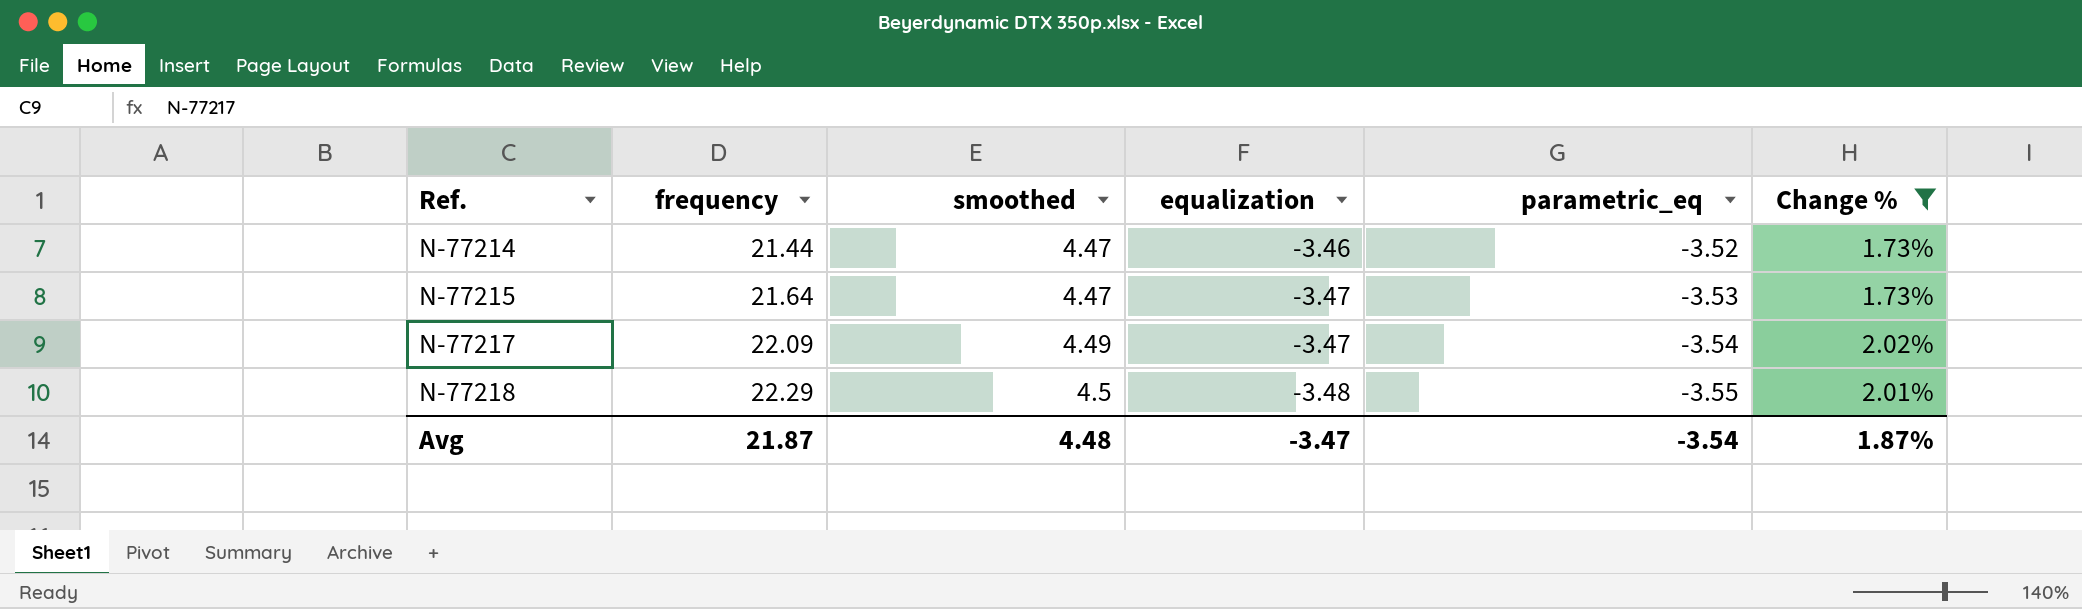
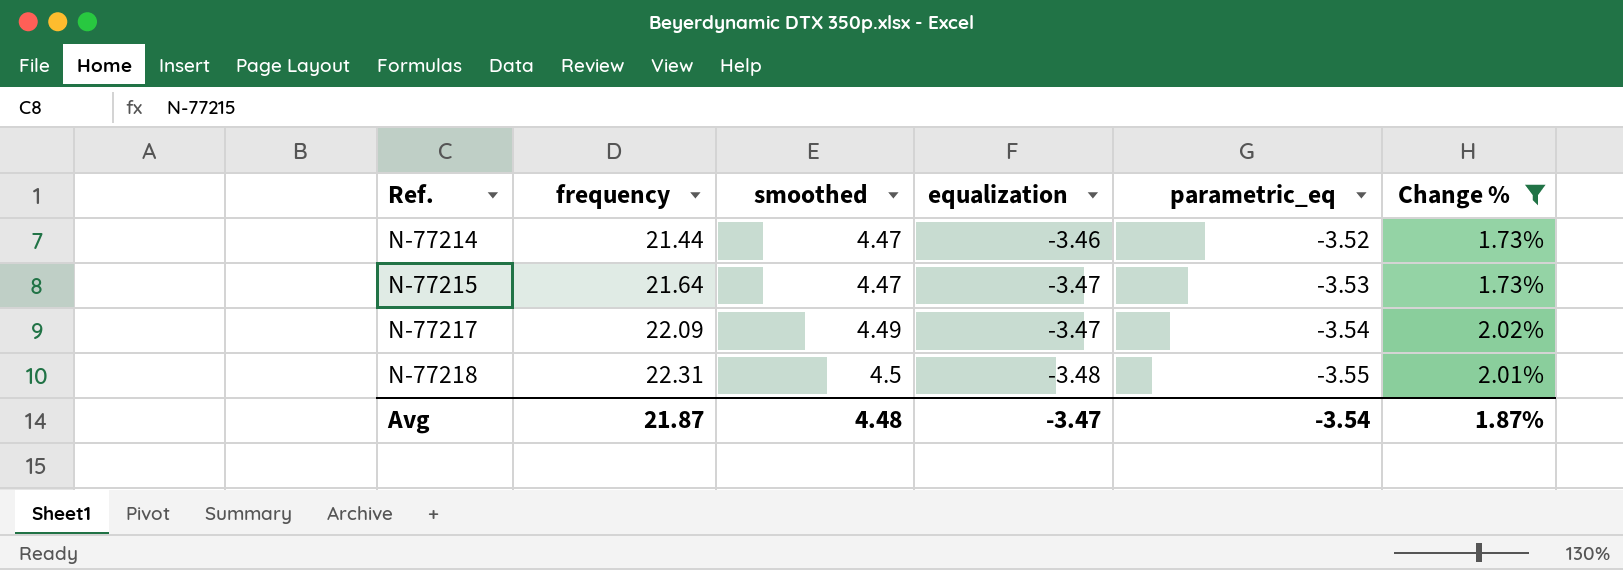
N-77218 | frequency: 22.29 -> 22.31

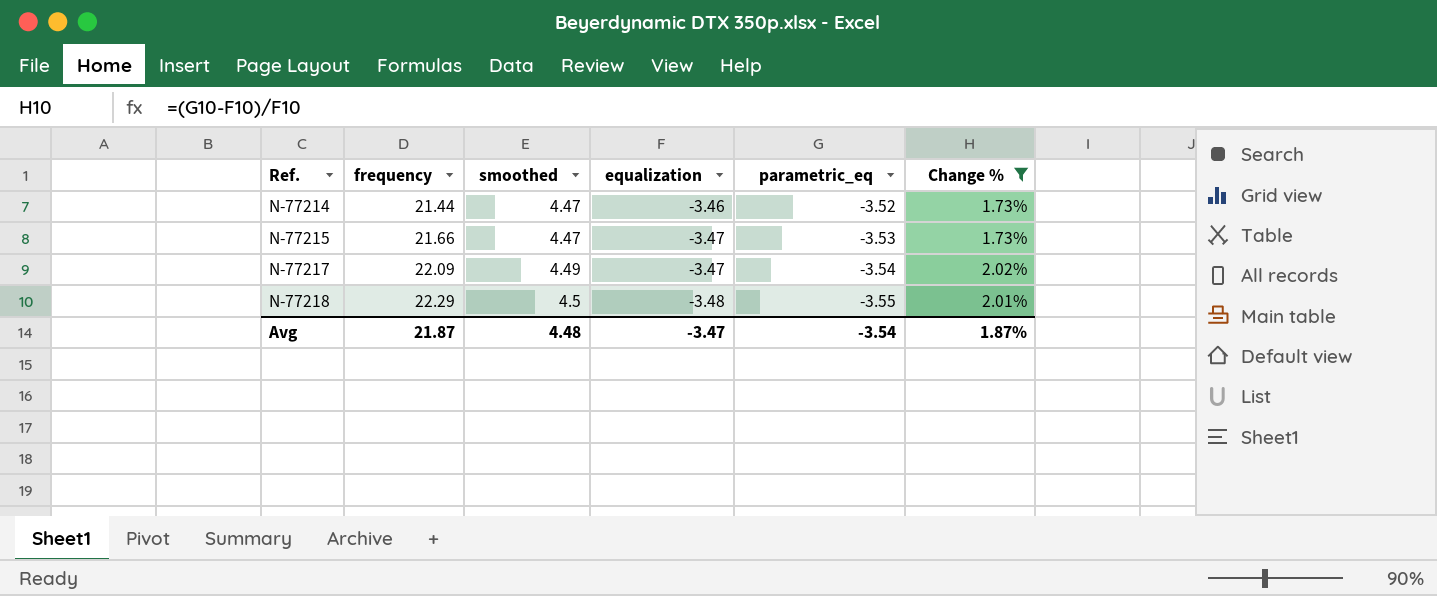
N-77215 | frequency: 21.64 -> 21.66
N-77218 | frequency: 22.31 -> 22.29

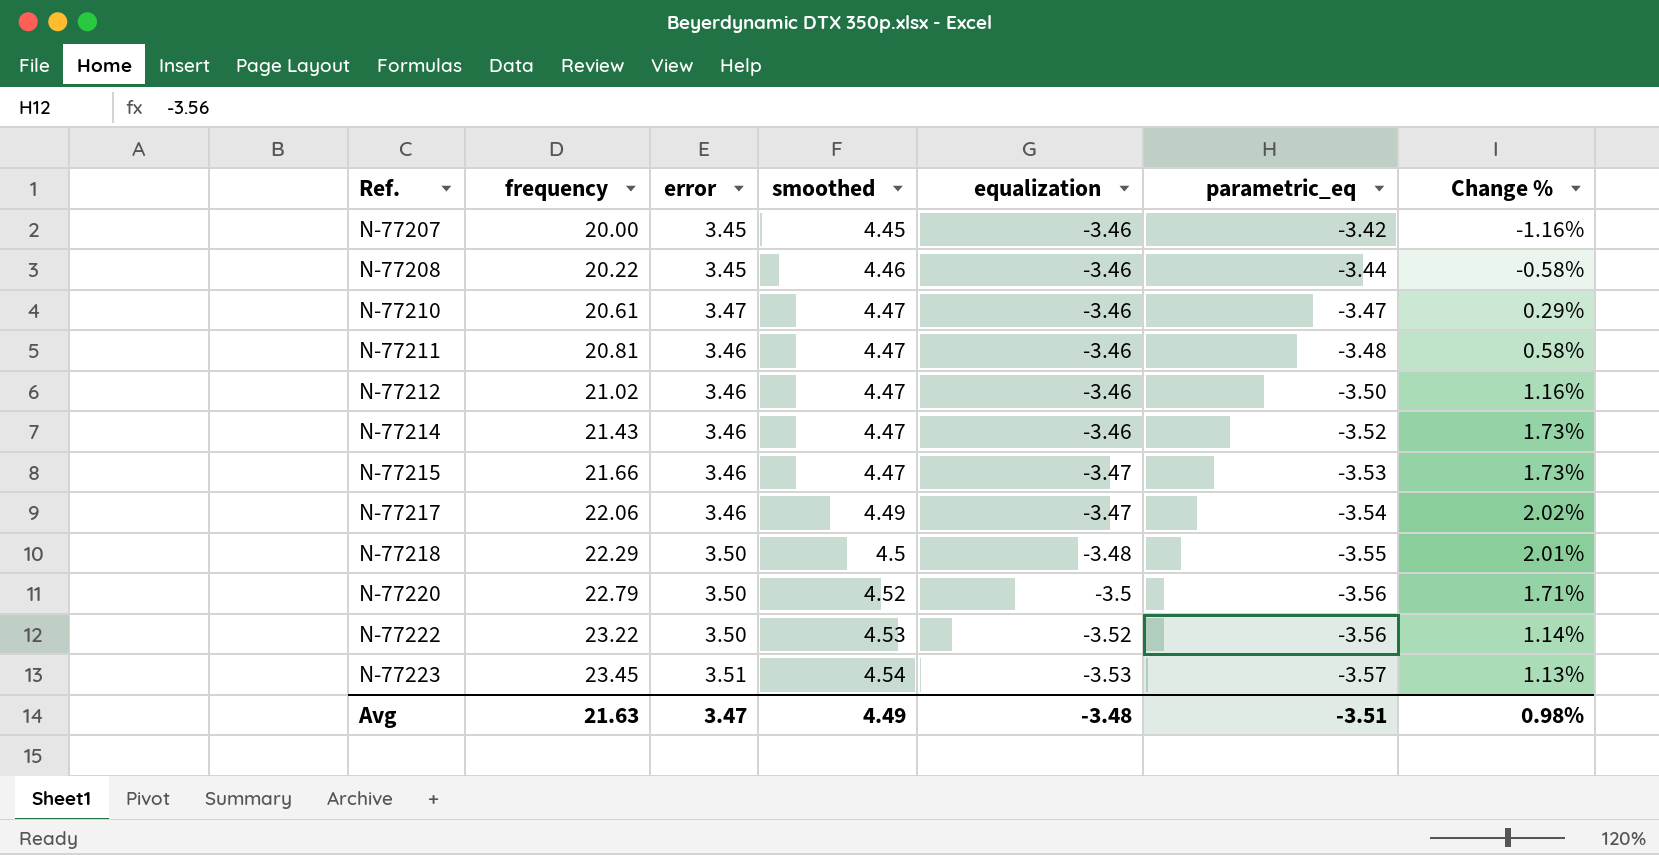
filter: Change % >= 1.73% -> none
column error | position: none -> 3
N-77214 | frequency: 21.44 -> 21.43
N-77217 | frequency: 22.09 -> 22.06
Avg | frequency: 21.87 -> 21.63
Avg | smoothed: 4.48 -> 4.49
Avg | equalization: -3.47 -> -3.48
Avg | parametric_eq: -3.54 -> -3.51
Avg | Change %: 1.87% -> 0.98%

